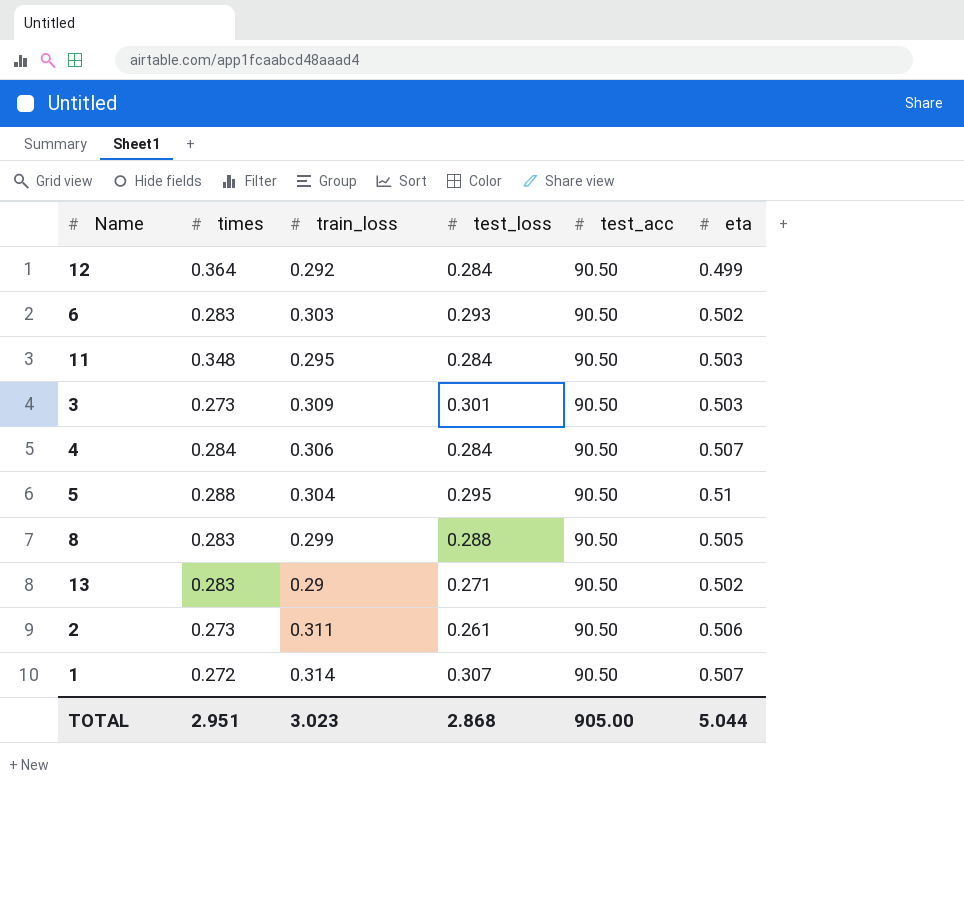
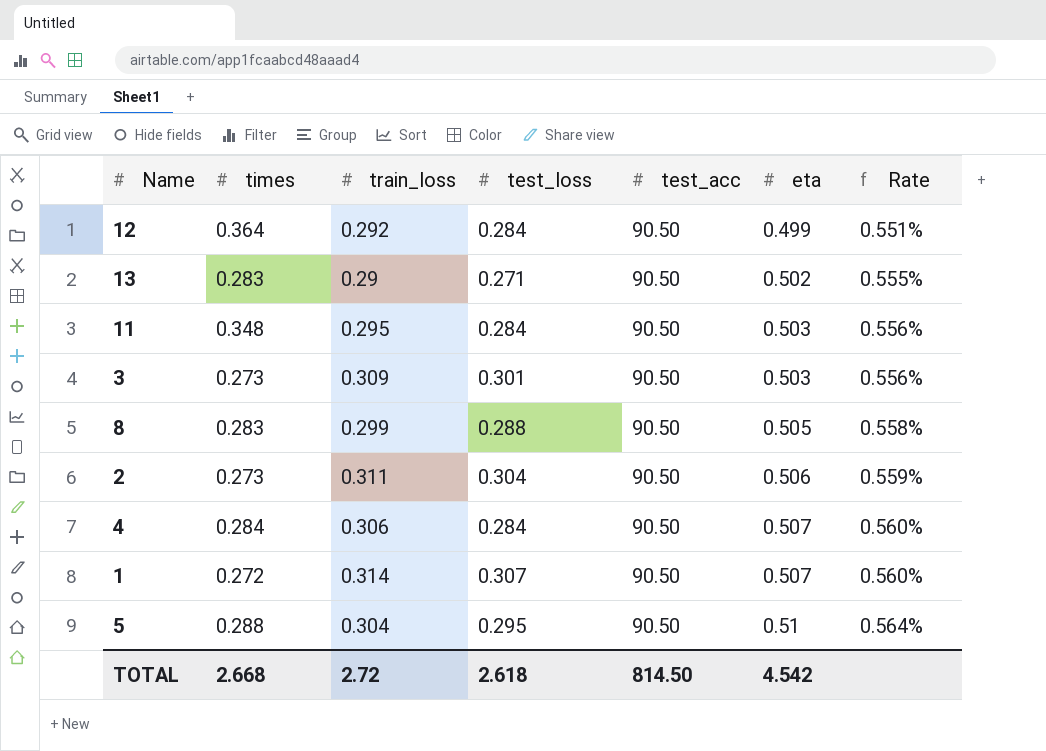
row order: none -> eta ascending
column Rate | formula: none -> [eta] / [test_acc]
row 6: 0.283 | 0.303 | 0.293 | 90.50 | 0.502 -> none
2 | test_loss: 0.261 -> 0.304
TOTAL | times: 2.951 -> 2.668
TOTAL | train_loss: 3.023 -> 2.72
TOTAL | test_loss: 2.868 -> 2.618
TOTAL | test_acc: 905.00 -> 814.50
TOTAL | eta: 5.044 -> 4.542

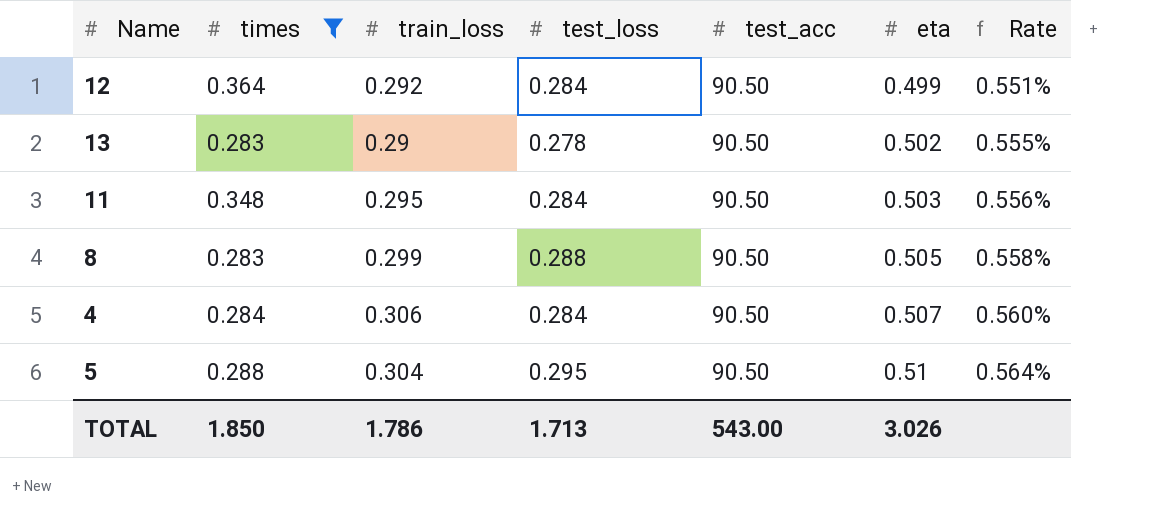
filter: none -> times >= 0.283
13 | test_loss: 0.271 -> 0.278
TOTAL | times: 2.668 -> 1.850
TOTAL | train_loss: 2.72 -> 1.786
TOTAL | test_loss: 2.618 -> 1.713
TOTAL | test_acc: 814.50 -> 543.00
TOTAL | eta: 4.542 -> 3.026

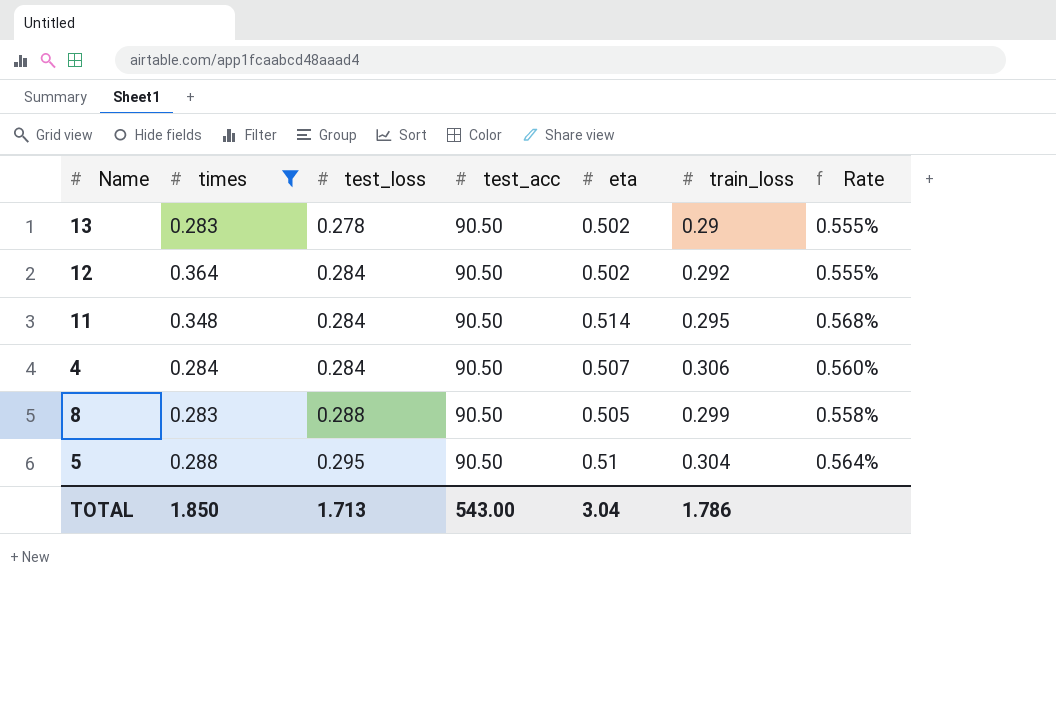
row order: eta ascending -> test_loss ascending
column train_loss | position: 3 -> 6
12 | eta: 0.499 -> 0.502
12 | Rate: 0.551% -> 0.555%
11 | eta: 0.503 -> 0.514
11 | Rate: 0.556% -> 0.568%
TOTAL | eta: 3.026 -> 3.04

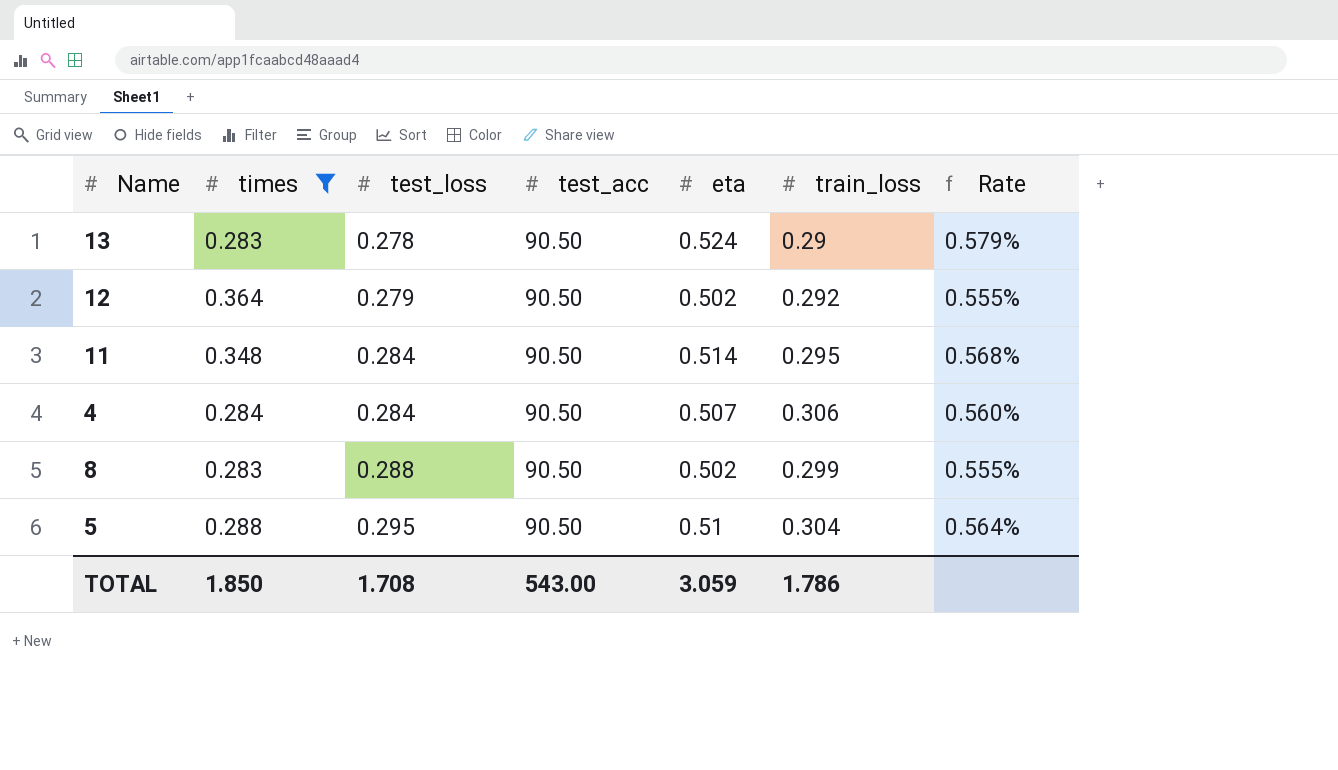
13 | eta: 0.502 -> 0.524
13 | Rate: 0.555% -> 0.579%
12 | test_loss: 0.284 -> 0.279
8 | eta: 0.505 -> 0.502
8 | Rate: 0.558% -> 0.555%
TOTAL | test_loss: 1.713 -> 1.708
TOTAL | eta: 3.04 -> 3.059

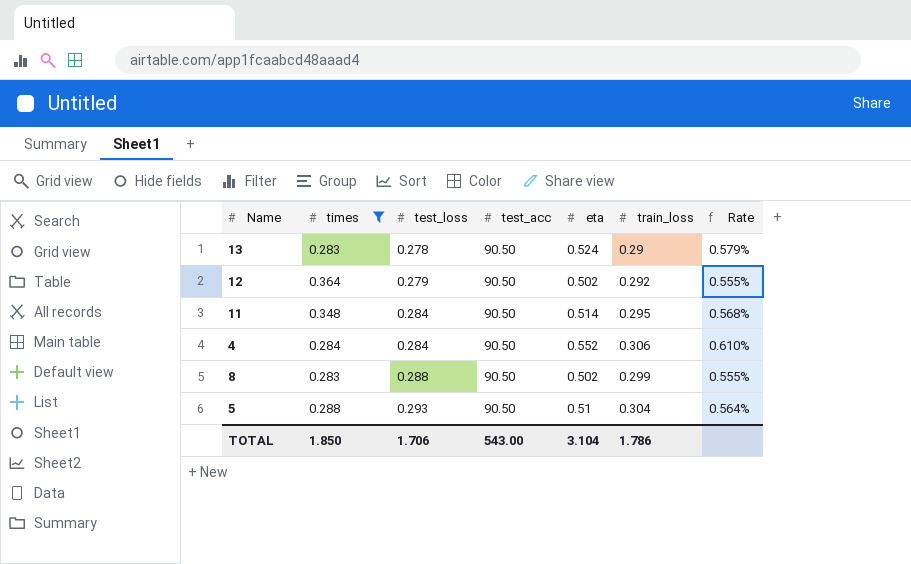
4 | eta: 0.507 -> 0.552
4 | Rate: 0.560% -> 0.610%
5 | test_loss: 0.295 -> 0.293
TOTAL | test_loss: 1.708 -> 1.706
TOTAL | eta: 3.059 -> 3.104

